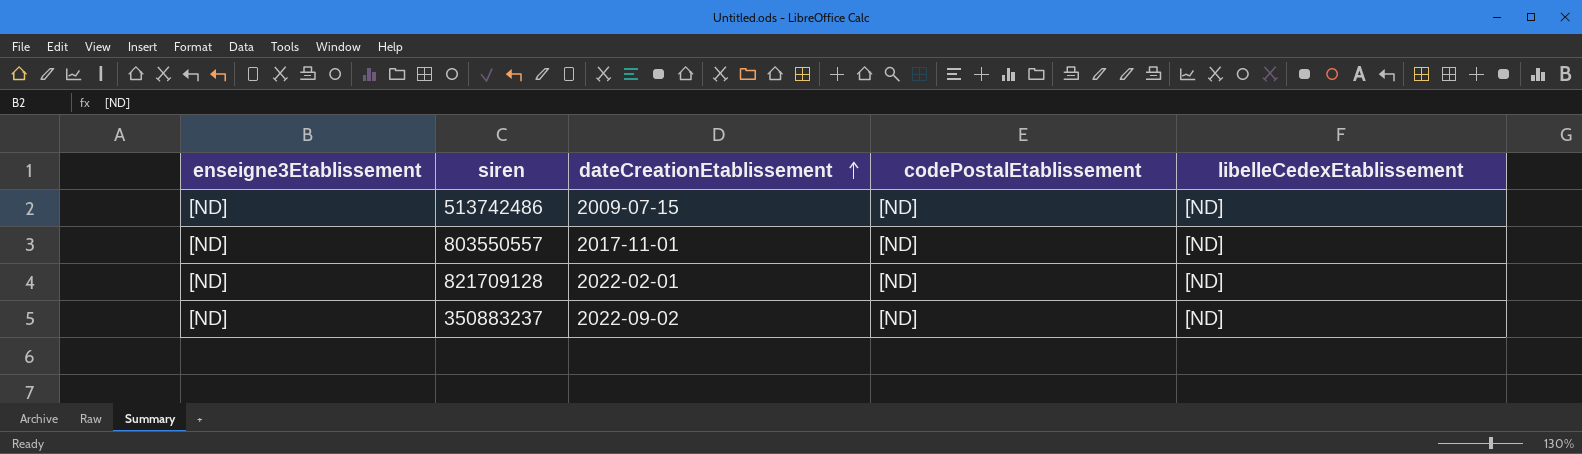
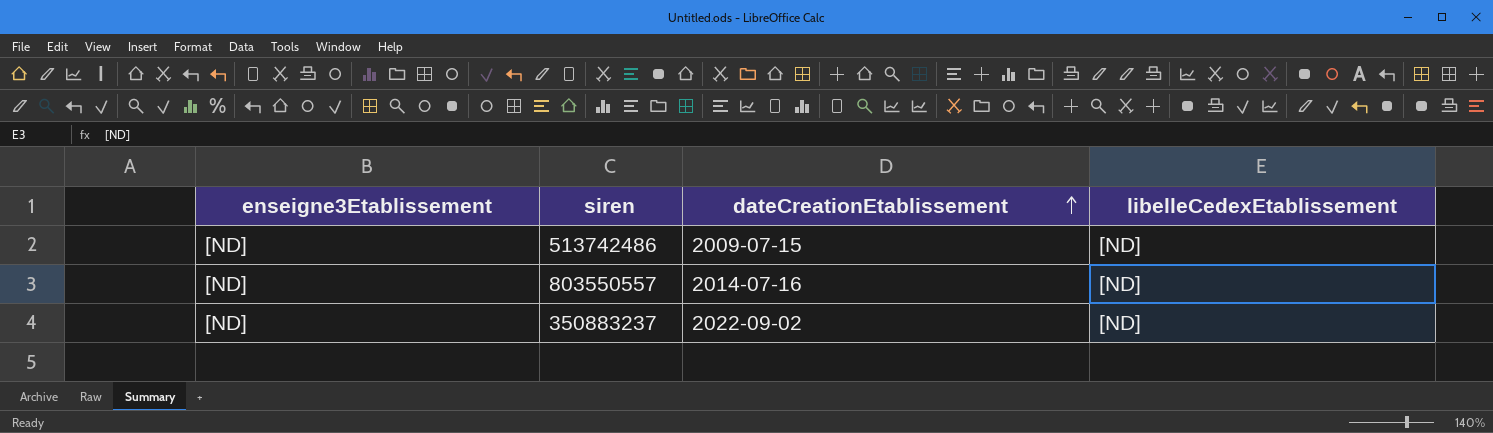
column codePostalEtablissement | position: 4 -> none
row 821709128: [ND] | 2022-02-01 | [ND] | [ND] -> none
803550557 | dateCreationEtablissement: 2017-11-01 -> 2014-07-16

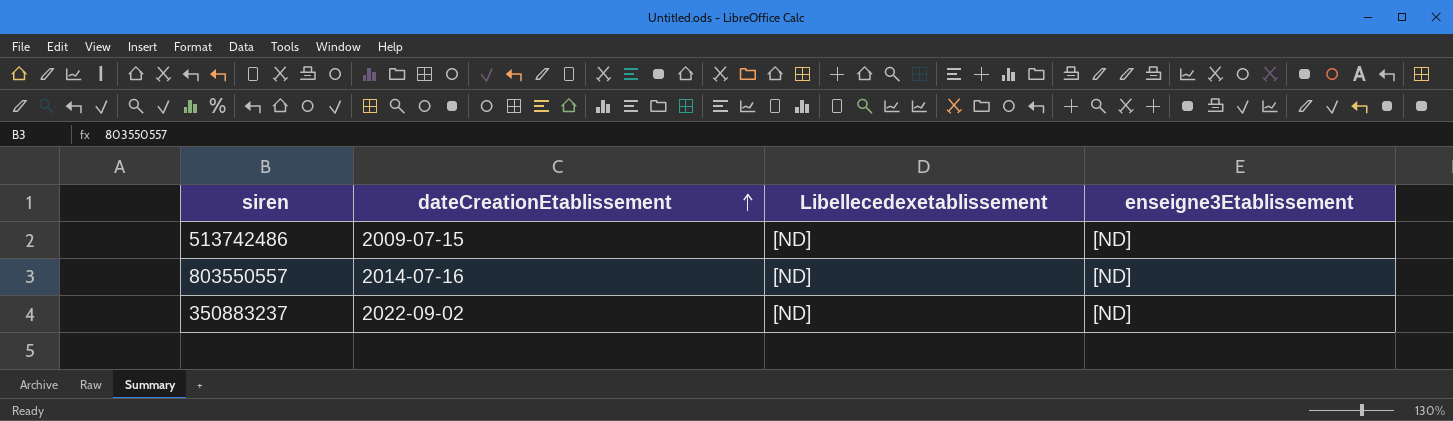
column name: libelleCedexEtablissement -> Libellecedexetablissement
column enseigne3Etablissement | position: 1 -> 4

